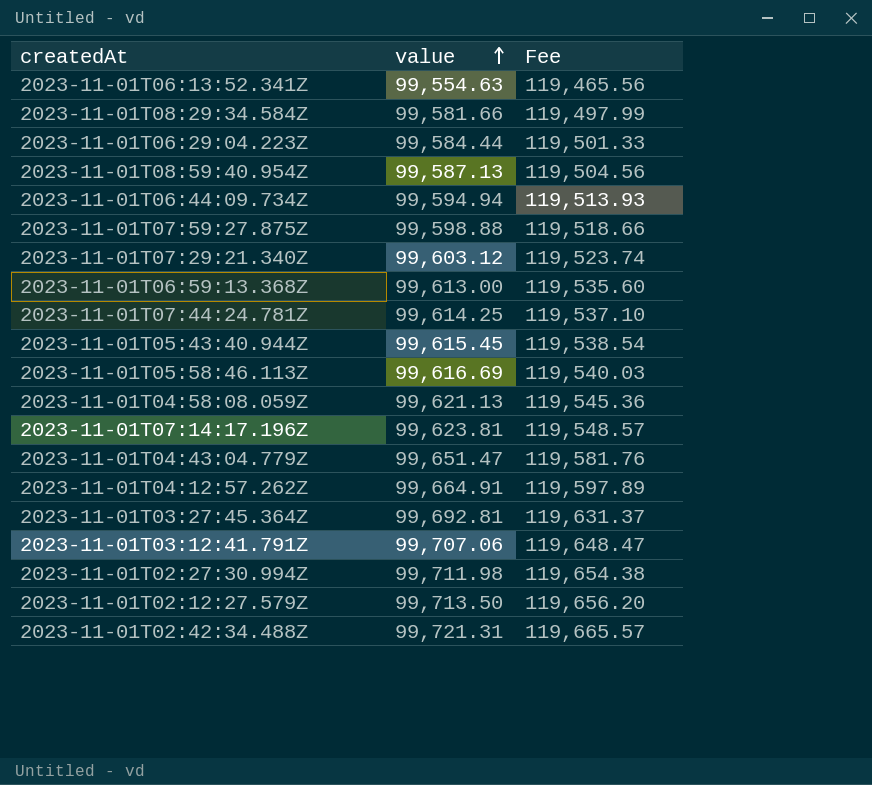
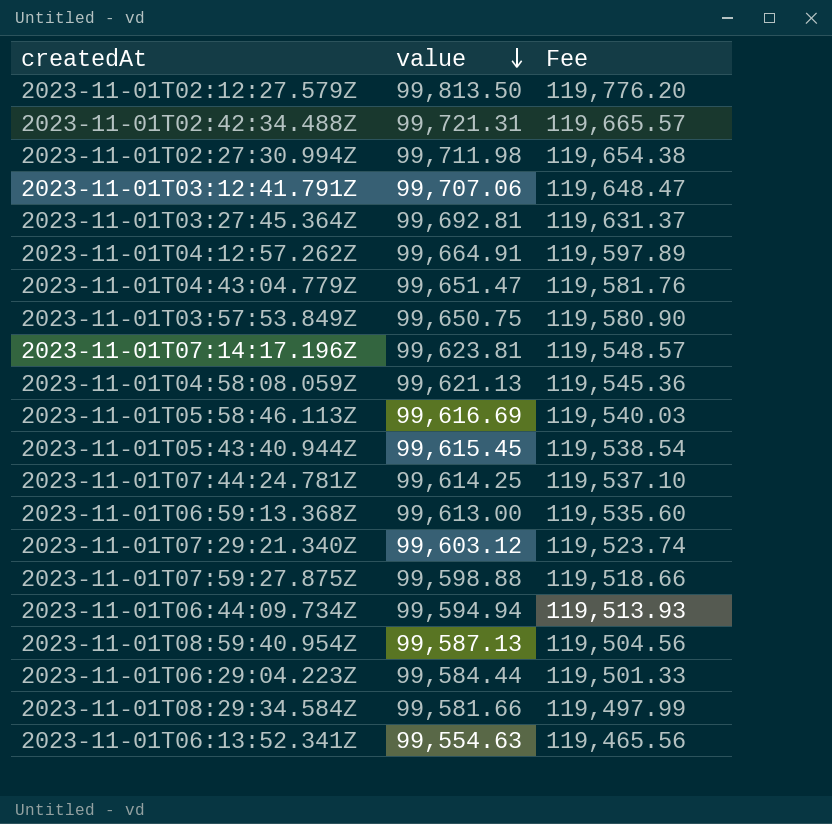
row order: value ascending -> value descending
2023-11-01T02:12:27.579Z | value: 99,713.50 -> 99,813.50
2023-11-01T02:12:27.579Z | Fee: 119,656.20 -> 119,776.20
row 2023-11-01T03:57:53.849Z: none -> 99,650.75 | 119,580.90

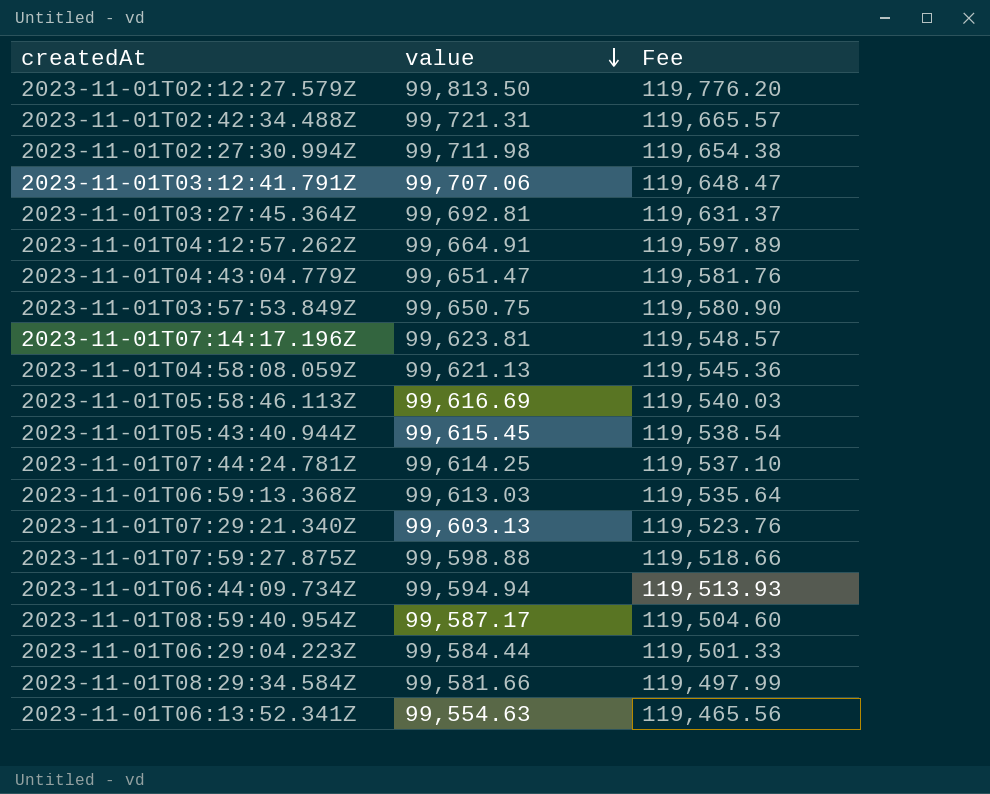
2023-11-01T06:59:13.368Z | value: 99,613.00 -> 99,613.03
2023-11-01T06:59:13.368Z | Fee: 119,535.60 -> 119,535.64
2023-11-01T07:29:21.340Z | value: 99,603.12 -> 99,603.13
2023-11-01T07:29:21.340Z | Fee: 119,523.74 -> 119,523.76
2023-11-01T08:59:40.954Z | value: 99,587.13 -> 99,587.17
2023-11-01T08:59:40.954Z | Fee: 119,504.56 -> 119,504.60

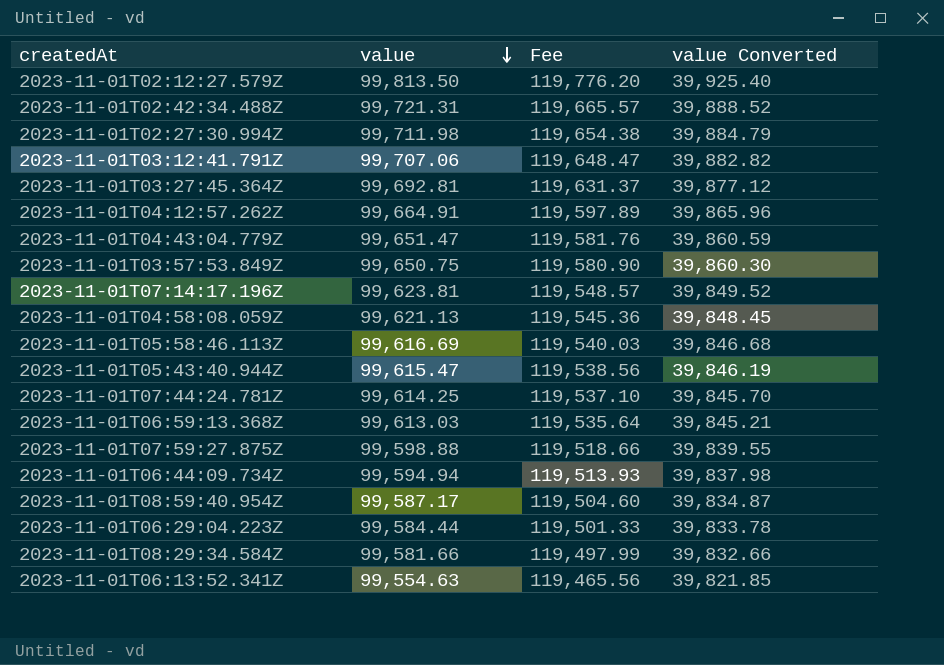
column value Converted | formula: none -> [value] * 0.4
row 2023-11-01T07:29:21.340Z: 99,603.13 | 119,523.76 -> none
2023-11-01T05:43:40.944Z | value: 99,615.45 -> 99,615.47
2023-11-01T05:43:40.944Z | Fee: 119,538.54 -> 119,538.56

